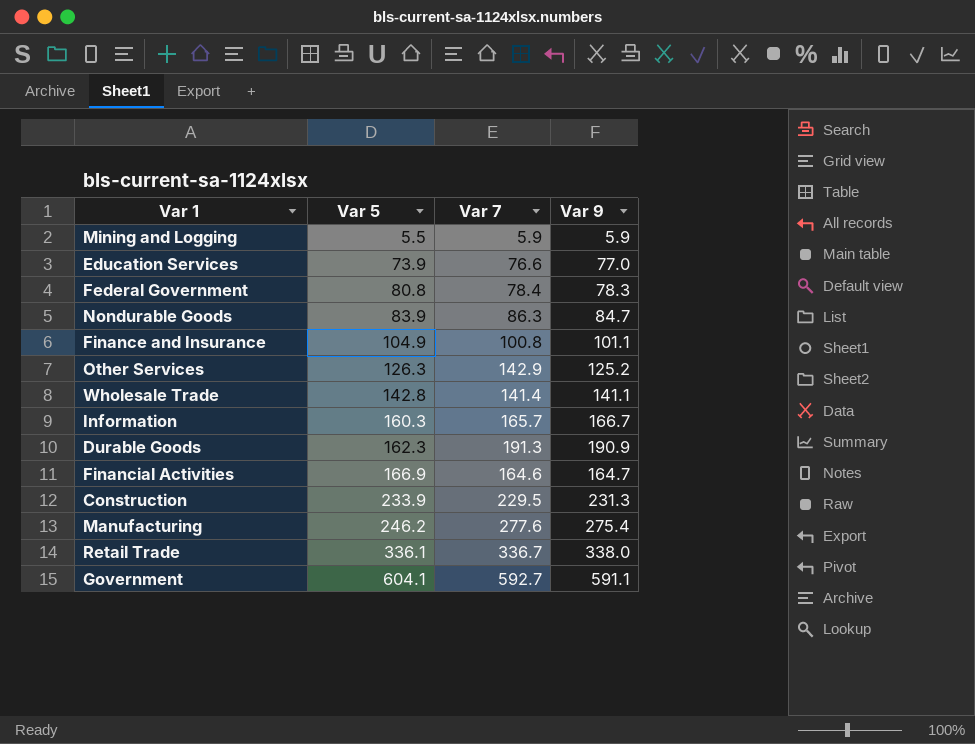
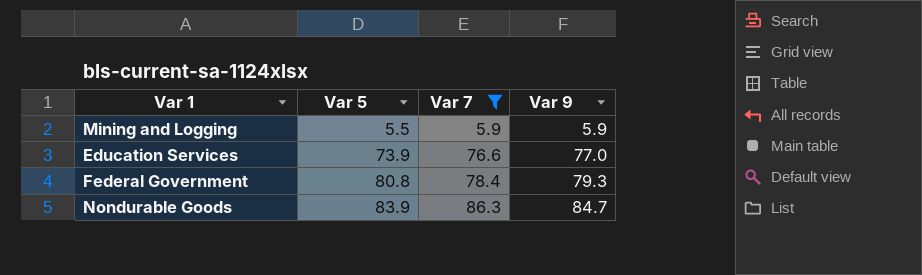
filter: none -> Var 7 <= 86.3
Federal Government | Var 9: 78.3 -> 79.3

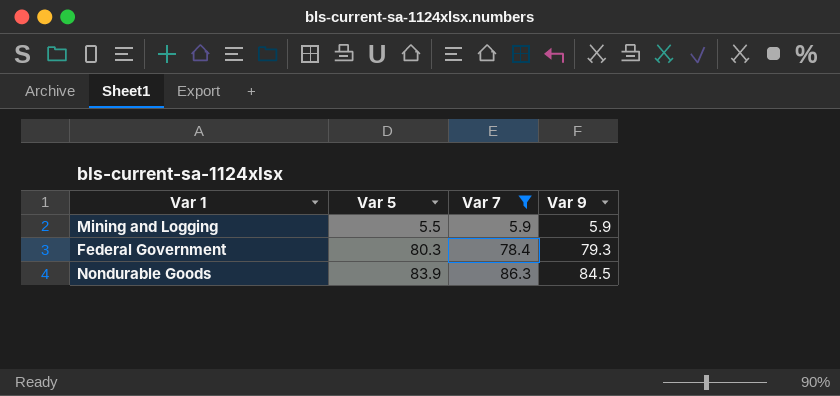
row Education Services: 73.9 | 76.6 | 77.0 -> none
Federal Government | Var 5: 80.8 -> 80.3
Nondurable Goods | Var 9: 84.7 -> 84.5

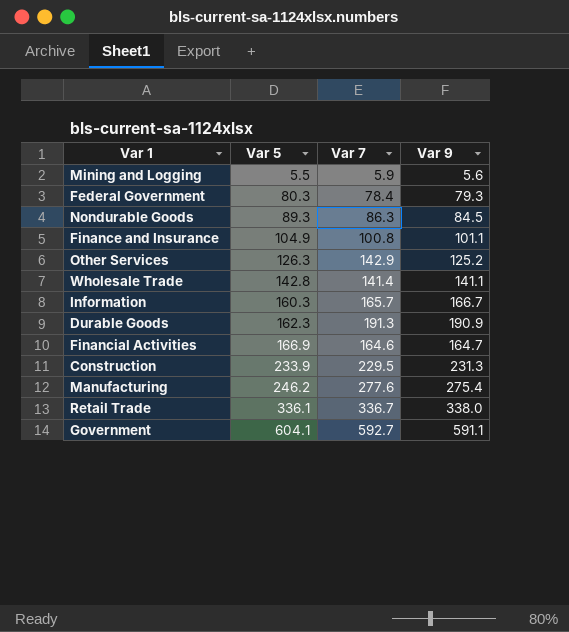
filter: Var 7 <= 86.3 -> none
Mining and Logging | Var 9: 5.9 -> 5.6
Nondurable Goods | Var 5: 83.9 -> 89.3

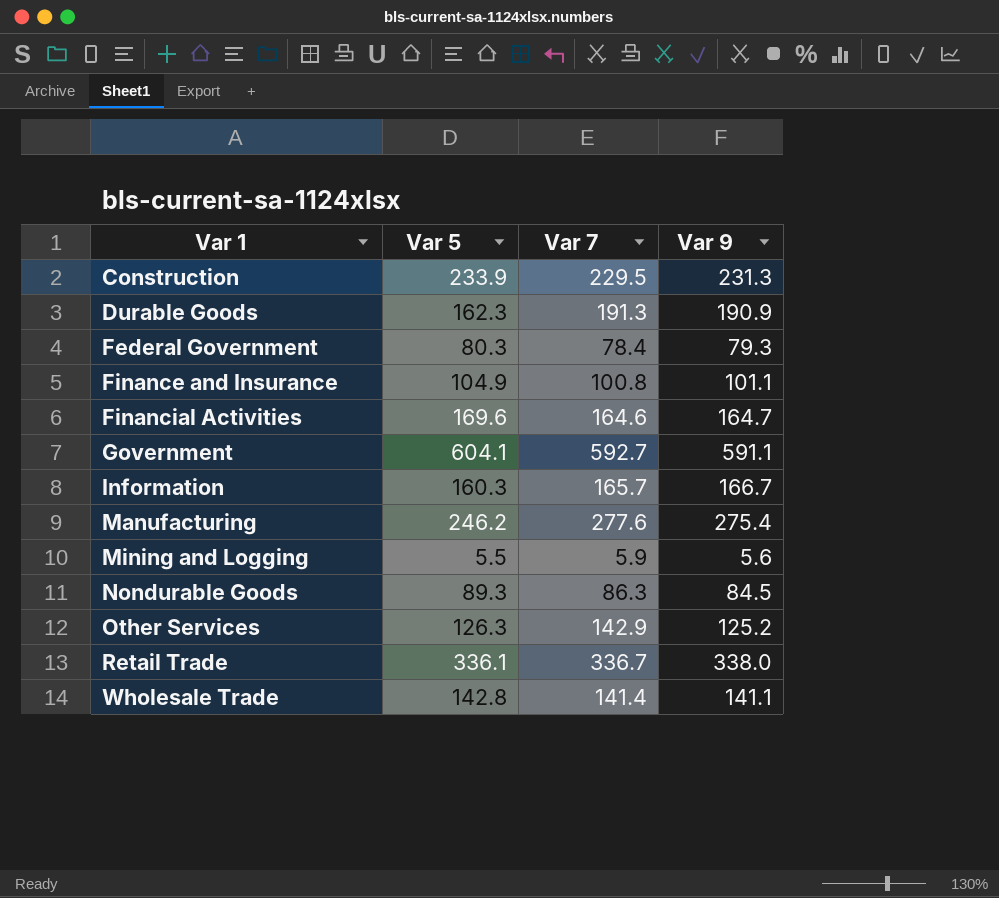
row order: Var 5 ascending -> Var 1 ascending
Financial Activities | Var 5: 166.9 -> 169.6

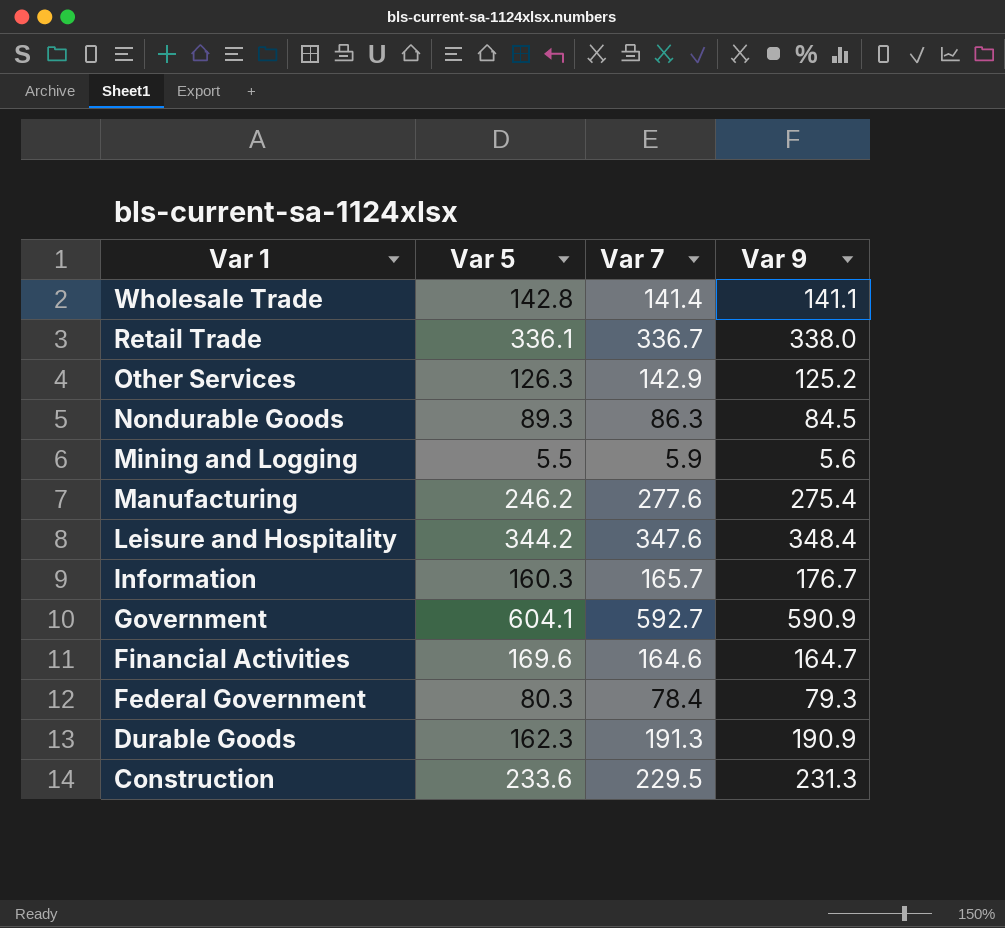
row order: Var 1 ascending -> Var 1 descending
row Finance and Insurance: 104.9 | 100.8 | 101.1 -> none
row Leisure and Hospitality: none -> 344.2 | 347.6 | 348.4
Information | Var 9: 166.7 -> 176.7
Government | Var 9: 591.1 -> 590.9
Construction | Var 5: 233.9 -> 233.6

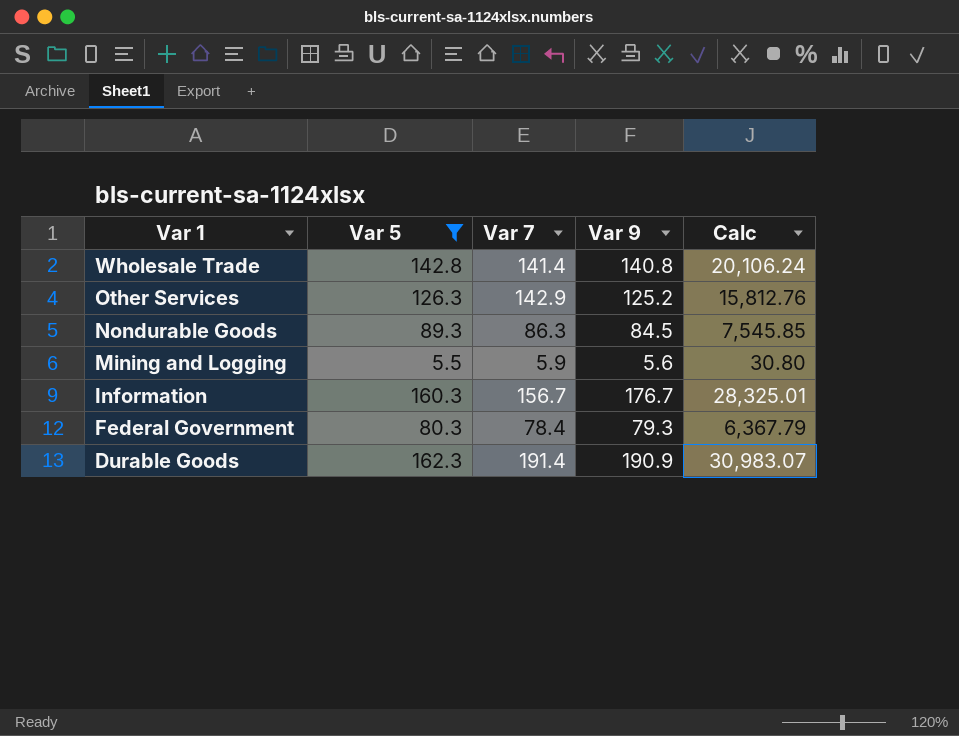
filter: none -> Var 5 <= 162.3
column Calc | formula: none -> [Var 5] * [Var 9]
Wholesale Trade | Var 9: 141.1 -> 140.8
Information | Var 7: 165.7 -> 156.7
Durable Goods | Var 7: 191.3 -> 191.4

